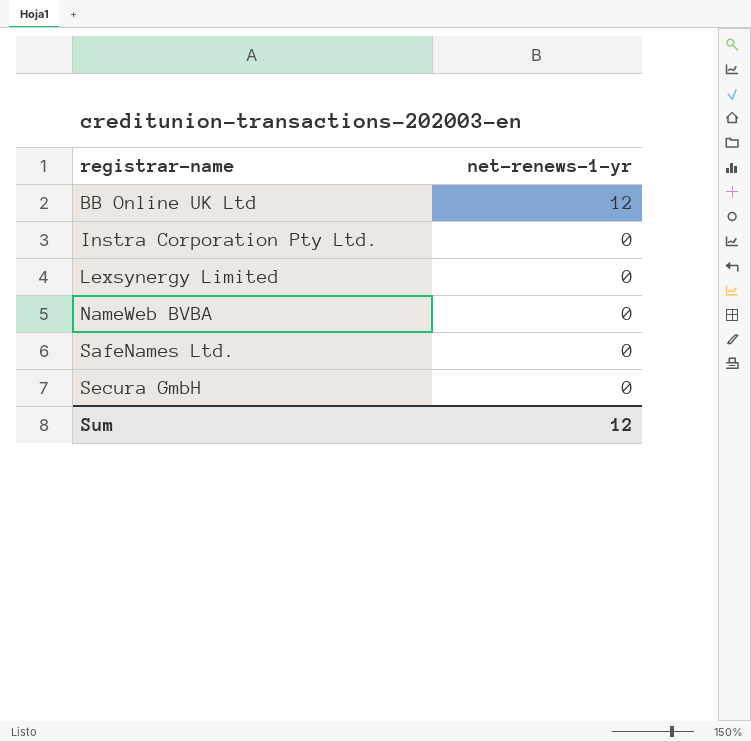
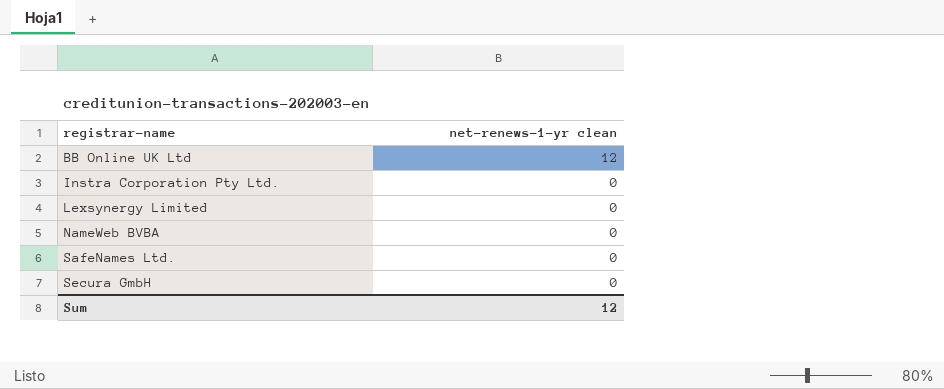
column name: net-renews-1-yr -> net-renews-1-yr clean

